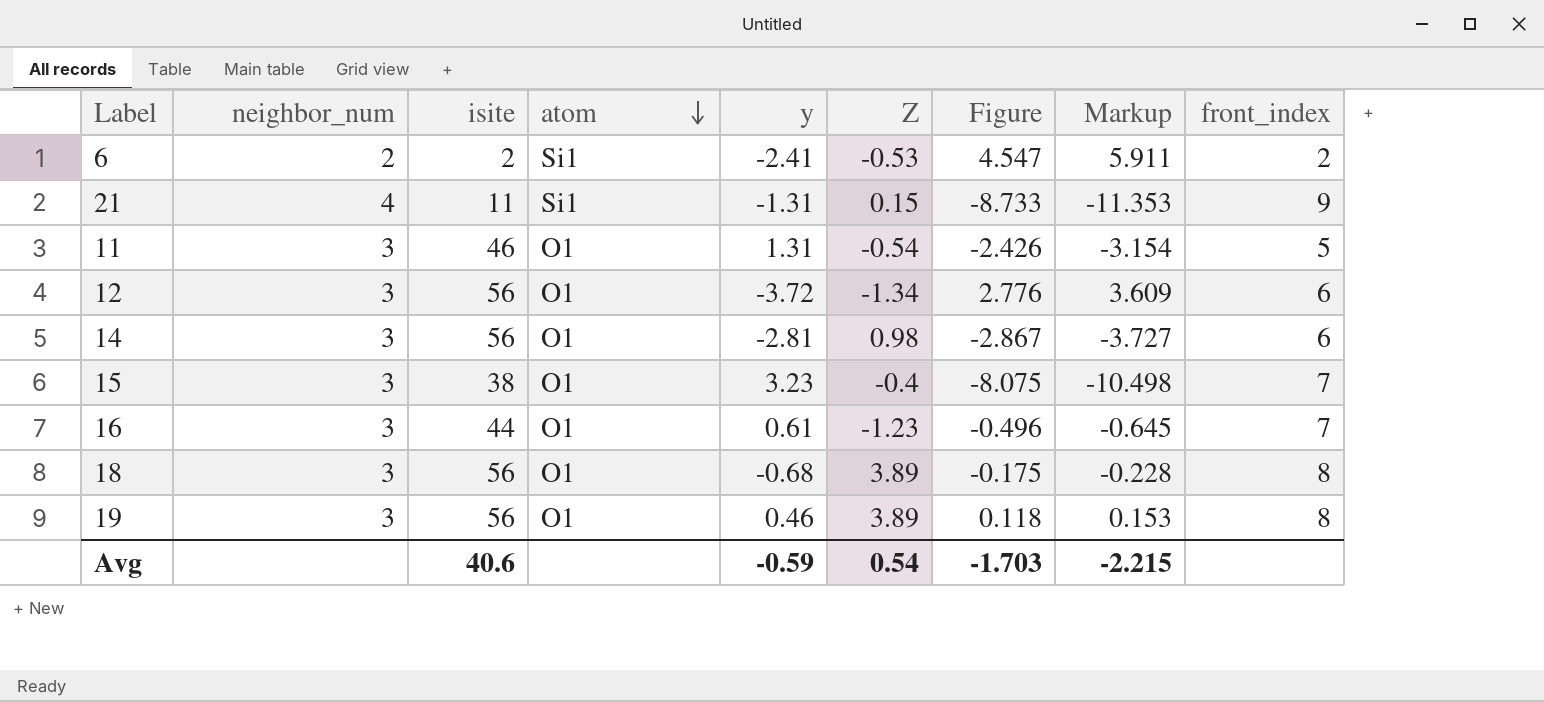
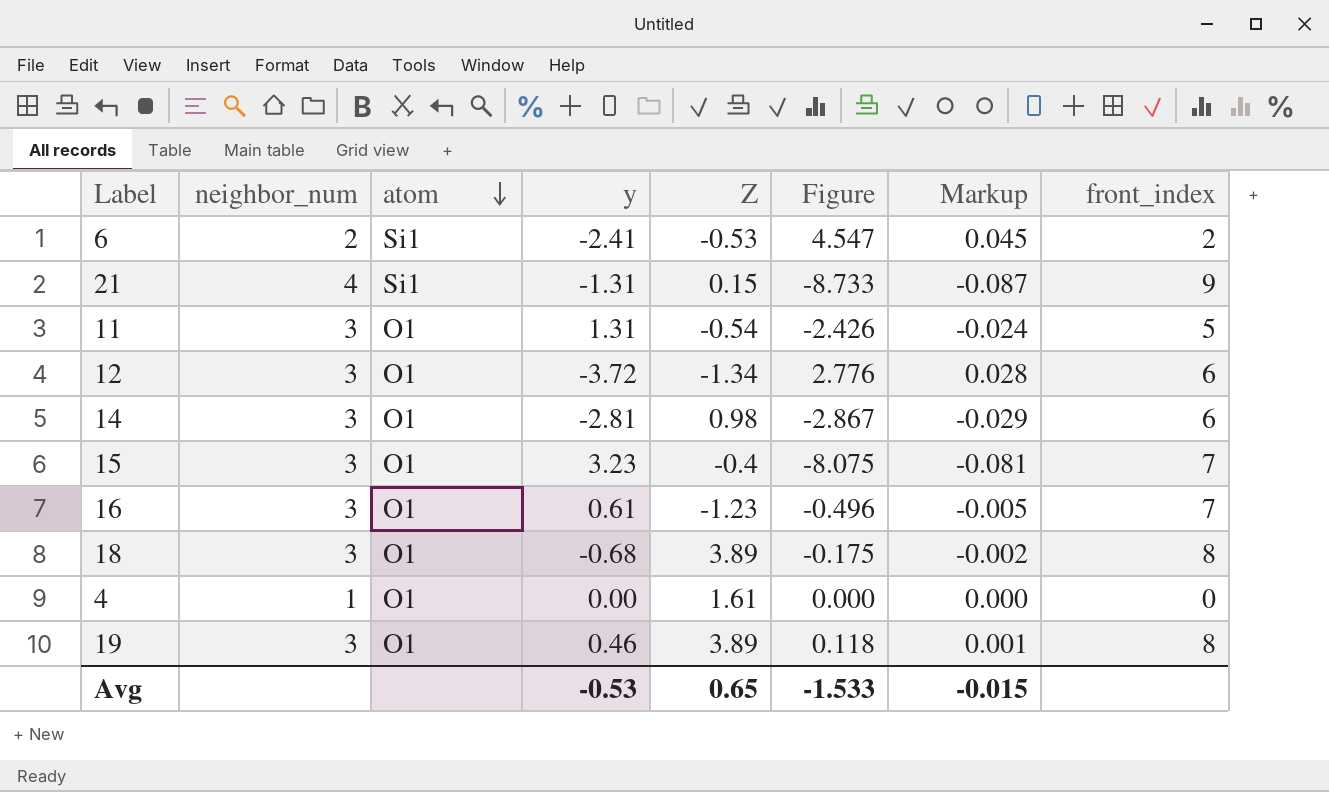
column isite | position: 3 -> none
column Markup | formula: [Figure] * 1.3 -> [Figure] * 0.01
row 4: none -> 1 | O1 | 0.00 | 1.61 | 0.000 | 0.000 | 0
Avg | y: -0.59 -> -0.53
Avg | Z: 0.54 -> 0.65
Avg | Figure: -1.703 -> -1.533
Avg | Markup: -2.215 -> -0.015

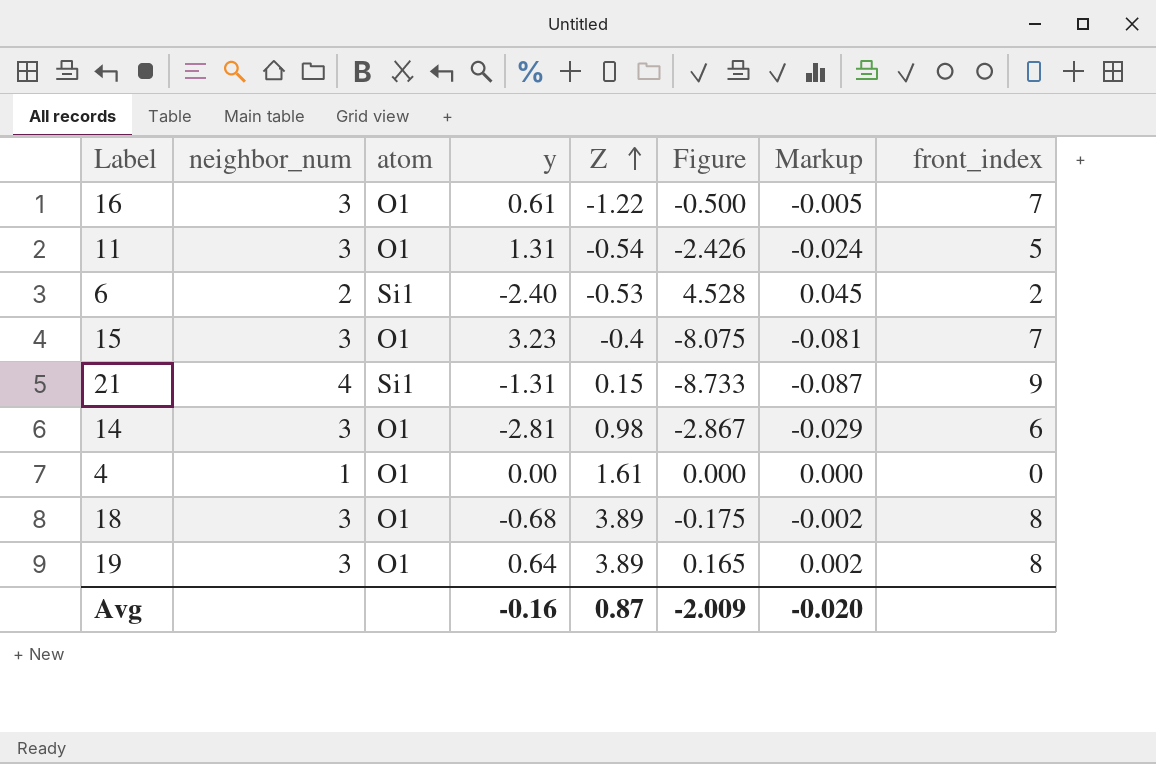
row order: atom descending -> Z ascending
row 12: 3 | O1 | -3.72 | -1.34 | 2.776 | 0.028 | 6 -> none
16 | Z: -1.23 -> -1.22
16 | Figure: -0.496 -> -0.500
6 | y: -2.41 -> -2.40
6 | Figure: 4.547 -> 4.528
19 | y: 0.46 -> 0.64
19 | Figure: 0.118 -> 0.165
19 | Markup: 0.001 -> 0.002
Avg | y: -0.53 -> -0.16
Avg | Z: 0.65 -> 0.87
Avg | Figure: -1.533 -> -2.009
Avg | Markup: -0.015 -> -0.020

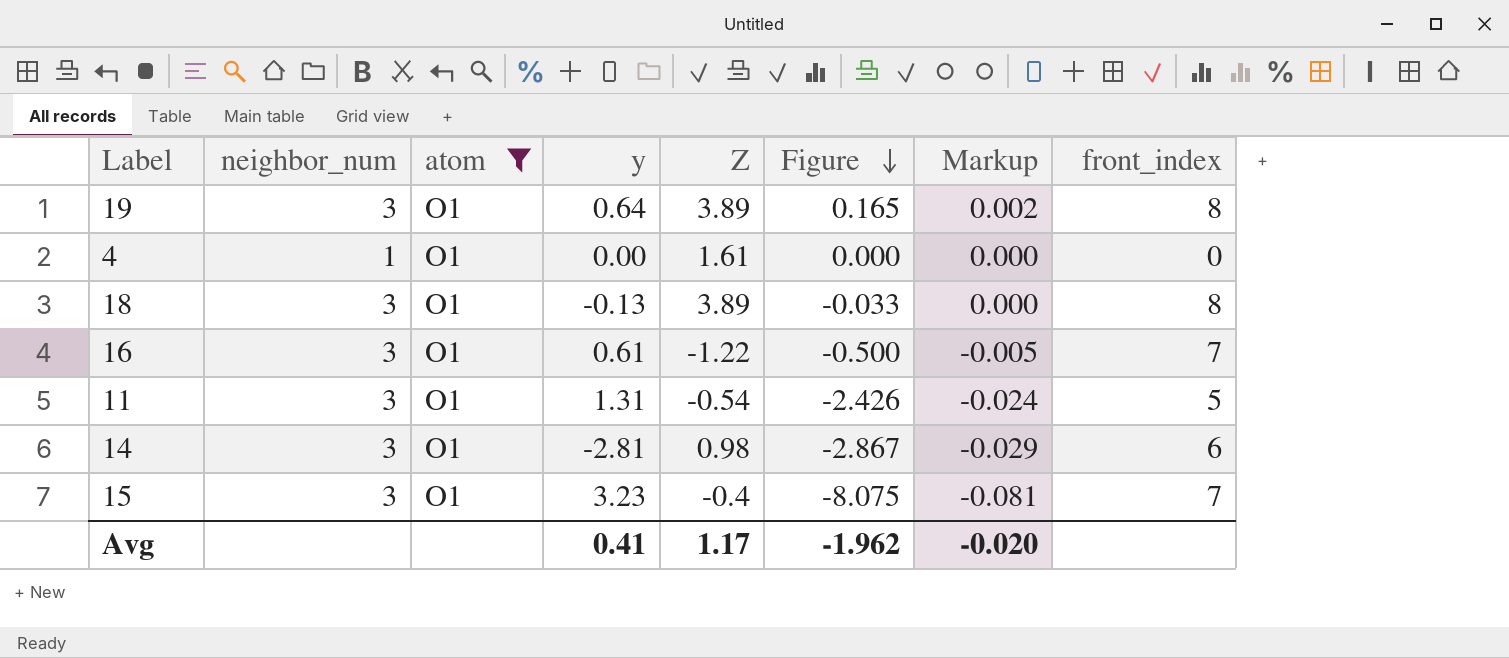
filter: none -> atom = O1
row order: Z ascending -> Figure descending
18 | y: -0.68 -> -0.13
18 | Figure: -0.175 -> -0.033
18 | Markup: -0.002 -> 0.000
Avg | y: -0.16 -> 0.41
Avg | Z: 0.87 -> 1.17
Avg | Figure: -2.009 -> -1.962

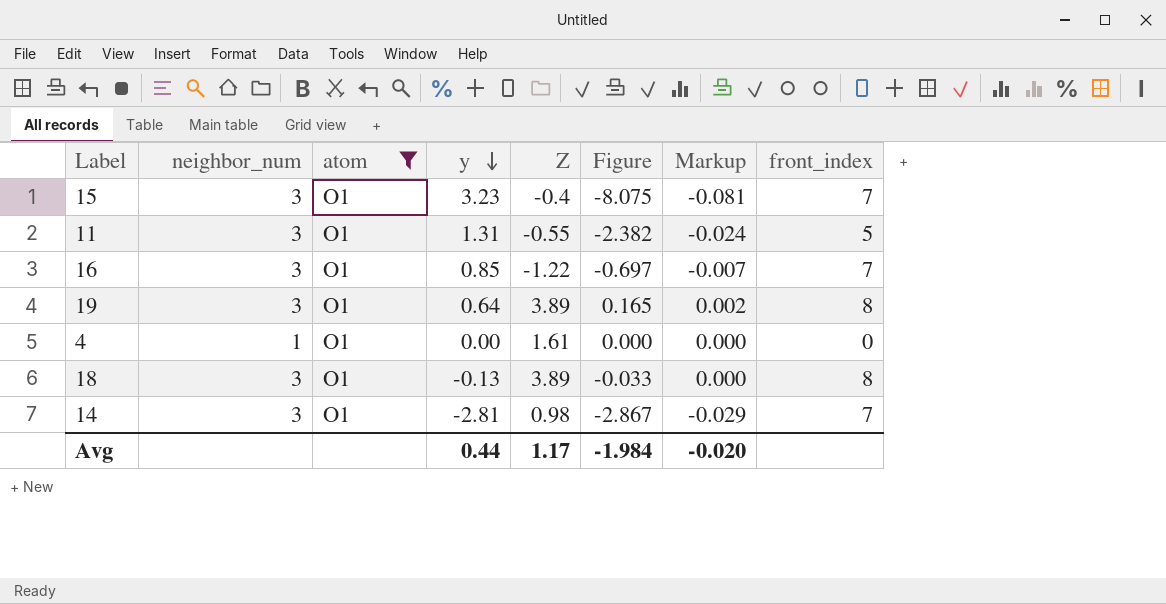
row order: Figure descending -> y descending
11 | Z: -0.54 -> -0.55
11 | Figure: -2.426 -> -2.382
16 | y: 0.61 -> 0.85
16 | Figure: -0.500 -> -0.697
16 | Markup: -0.005 -> -0.007
14 | front_index: 6 -> 7
Avg | y: 0.41 -> 0.44
Avg | Figure: -1.962 -> -1.984

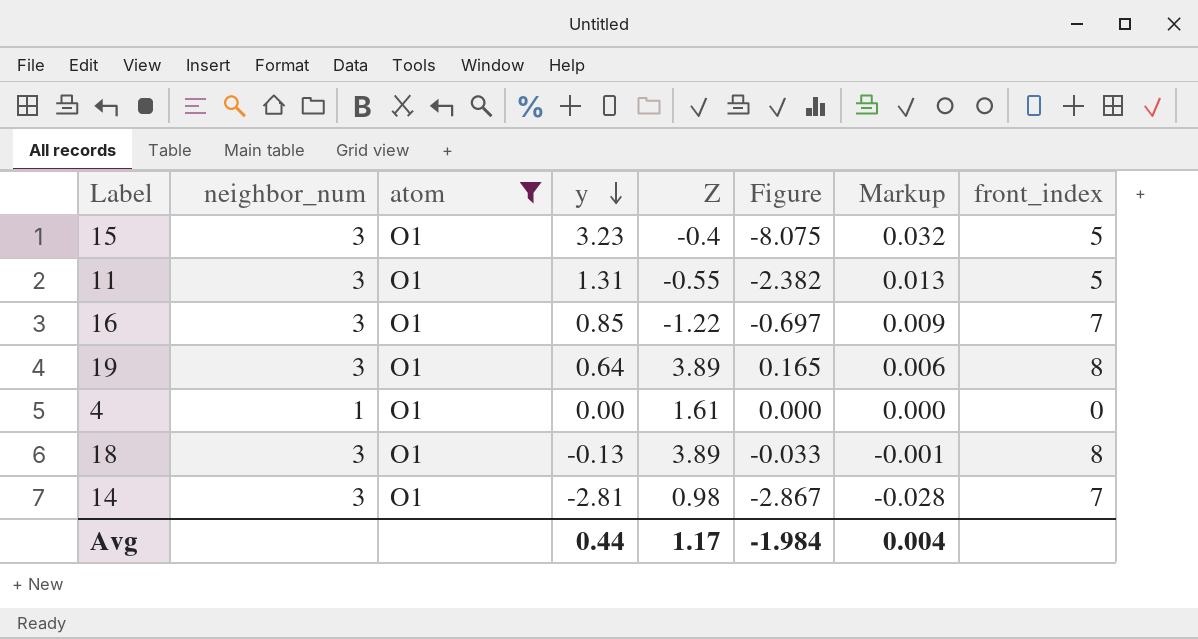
column Markup | formula: [Figure] * 0.01 -> [y] * 0.01
15 | front_index: 7 -> 5
Avg | Markup: -0.020 -> 0.004

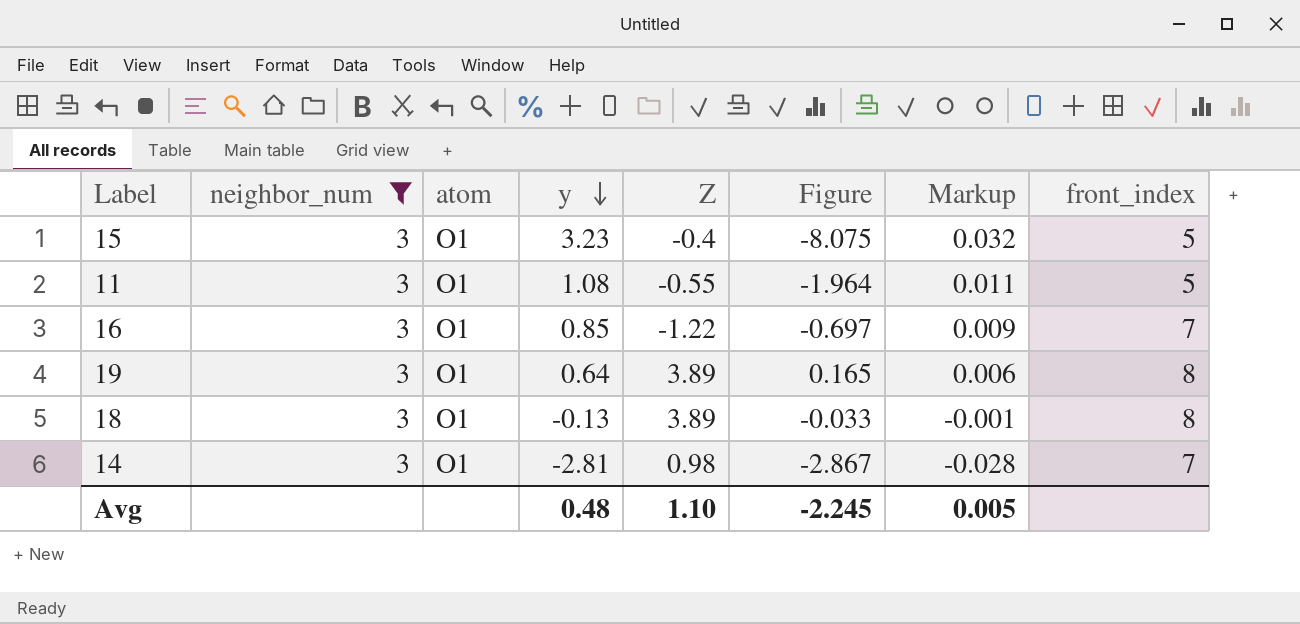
filter: atom = O1 -> neighbor_num = 3
11 | y: 1.31 -> 1.08
11 | Figure: -2.382 -> -1.964
11 | Markup: 0.013 -> 0.011
Avg | y: 0.44 -> 0.48
Avg | Z: 1.17 -> 1.10
Avg | Figure: -1.984 -> -2.245
Avg | Markup: 0.004 -> 0.005

